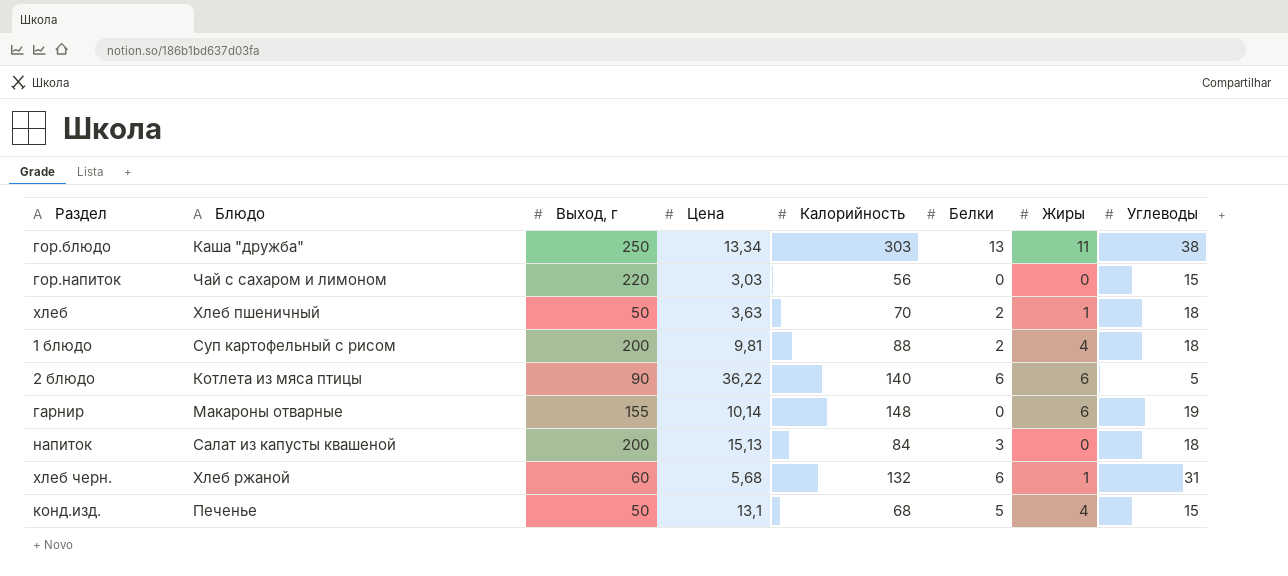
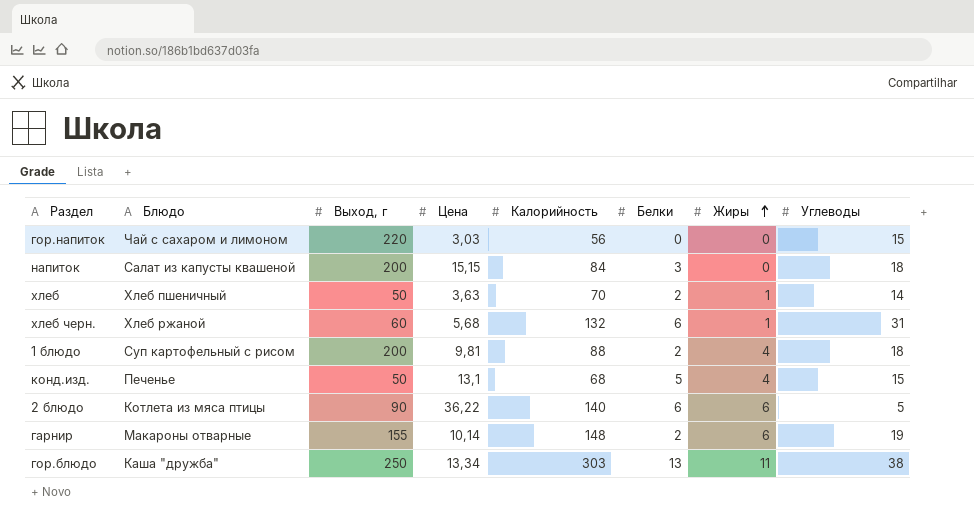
row order: none -> Жиры ascending
напиток | Цена: 15,13 -> 15,15
хлеб | Углеводы: 18 -> 14
гарнир | Белки: 0 -> 2

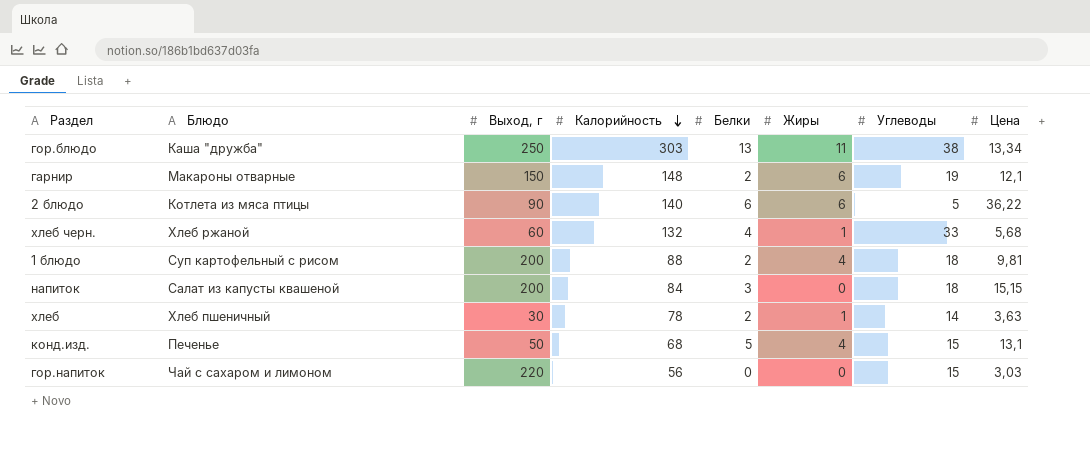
row order: Жиры ascending -> Калорийность descending
column Цена | position: 4 -> 8
гарнир | Выход, г: 155 -> 150
гарнир | Цена: 10,14 -> 12,1
хлеб черн. | Белки: 6 -> 4
хлеб черн. | Углеводы: 31 -> 33
хлеб | Выход, г: 50 -> 30
хлеб | Калорийность: 70 -> 78

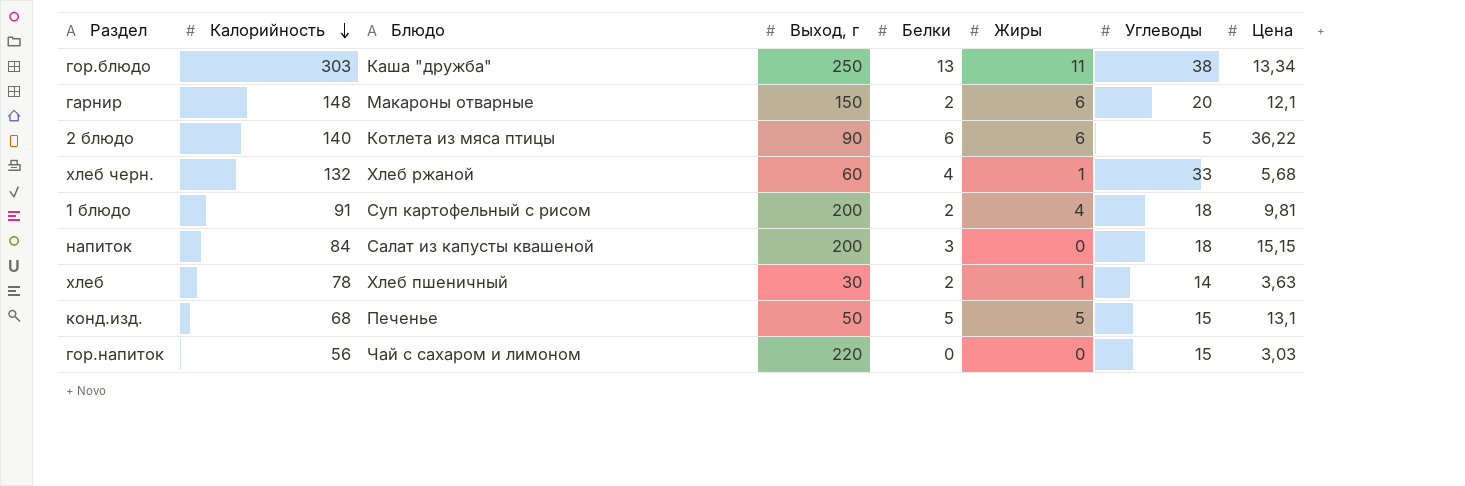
column Калорийность | position: 4 -> 2
гарнир | Углеводы: 19 -> 20
1 блюдо | Калорийность: 88 -> 91
конд.изд. | Жиры: 4 -> 5

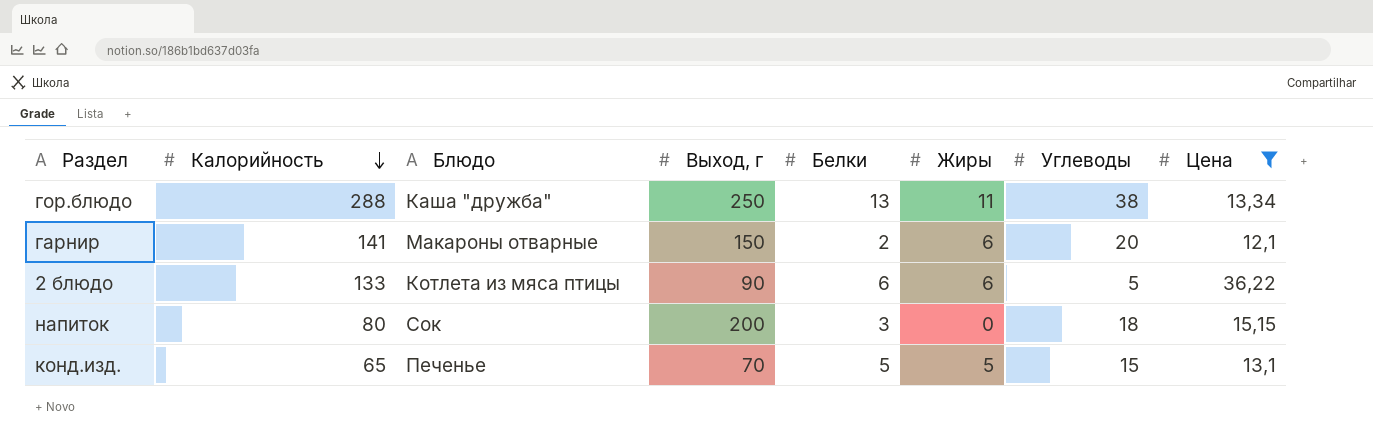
filter: none -> Цена >= 12,1
гор.блюдо | Калорийность: 303 -> 288
гарнир | Калорийность: 148 -> 141
2 блюдо | Калорийность: 140 -> 133
напиток | Калорийность: 84 -> 80
напиток | Блюдо: Салат из капусты квашеной -> Сок
конд.изд. | Калорийность: 68 -> 65
конд.изд. | Выход, г: 50 -> 70

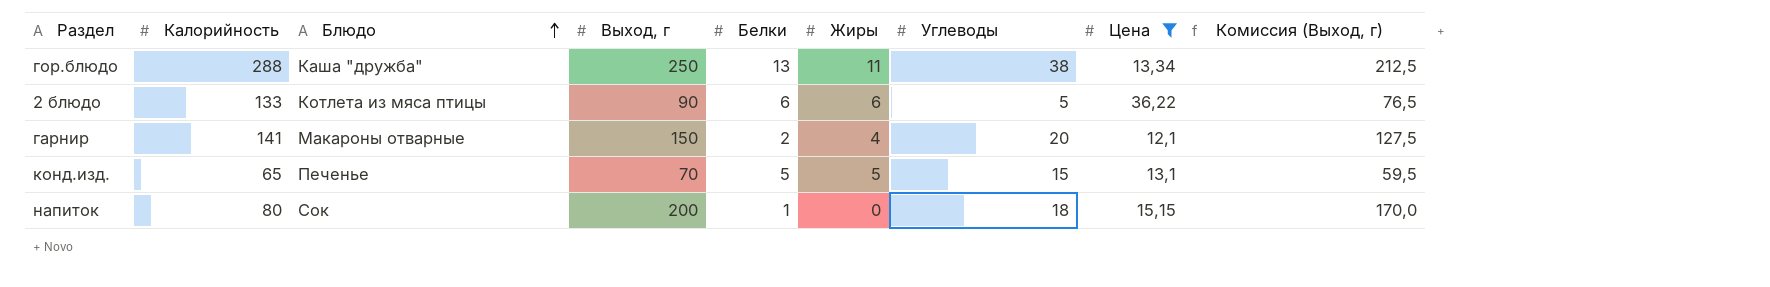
row order: Калорийность descending -> Блюдо ascending
column Комиссия (Выход, г) | formula: none -> [Выход, г] * 0,85
гарнир | Жиры: 6 -> 4
напиток | Белки: 3 -> 1

